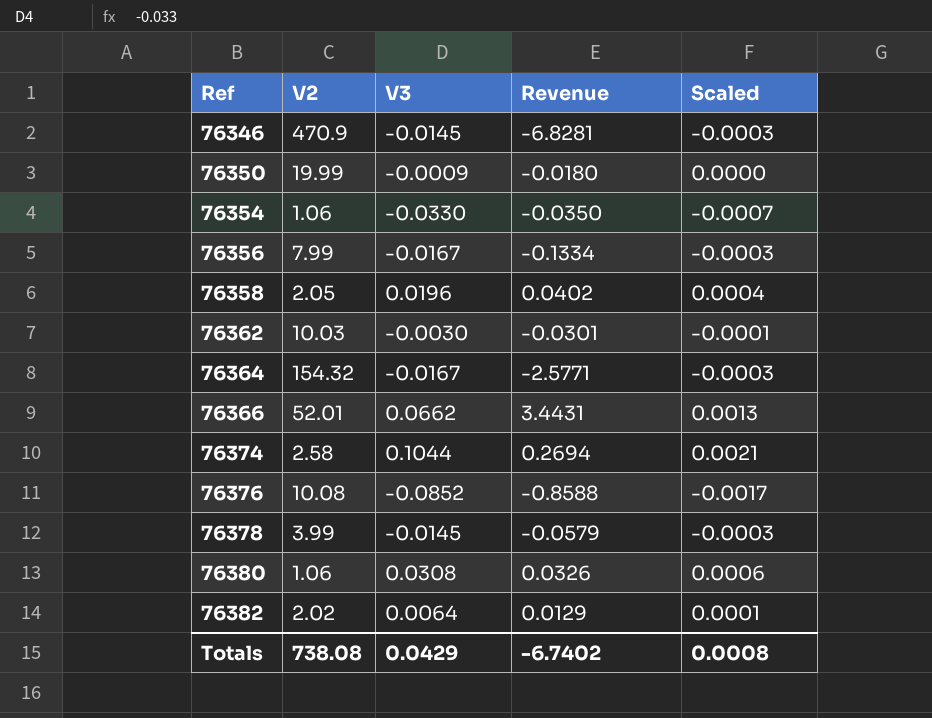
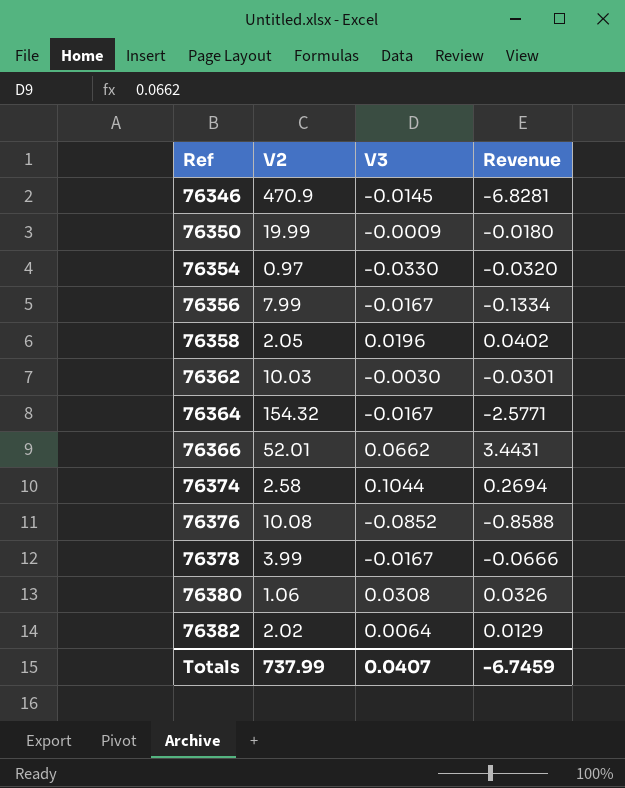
column Scaled | formula: [V3] * 0.02 -> none
76354 | V2: 1.06 -> 0.97
76354 | Revenue: -0.0350 -> -0.0320
76378 | V3: -0.0145 -> -0.0167
76378 | Revenue: -0.0579 -> -0.0666
Totals | V2: 738.08 -> 737.99
Totals | V3: 0.0429 -> 0.0407
Totals | Revenue: -6.7402 -> -6.7459

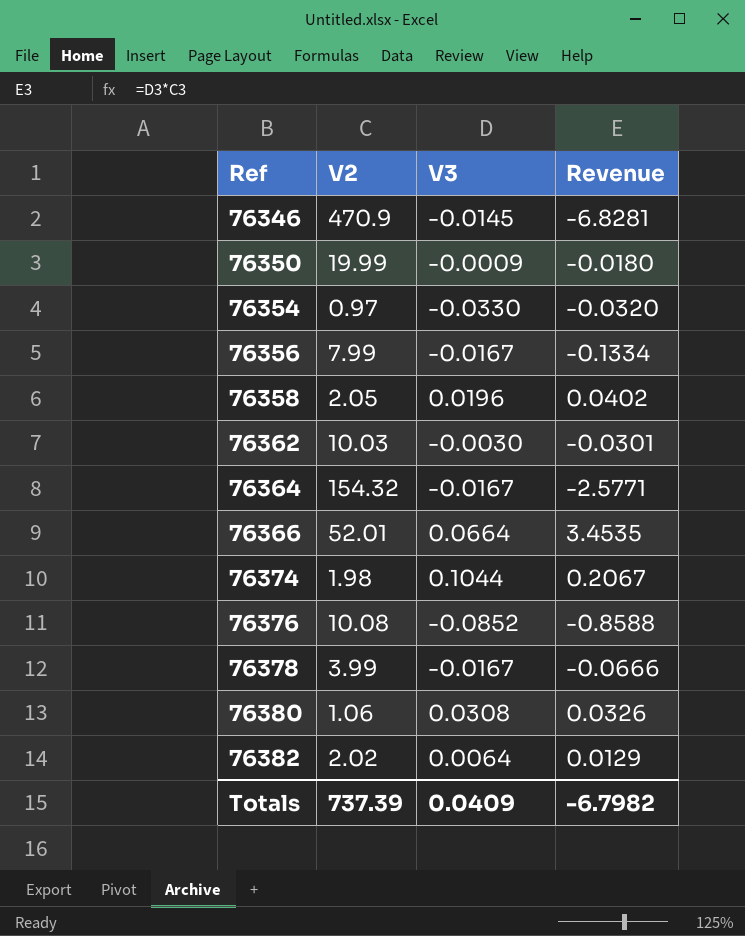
76366 | V3: 0.0662 -> 0.0664
76366 | Revenue: 3.4431 -> 3.4535
76374 | V2: 2.58 -> 1.98
76374 | Revenue: 0.2694 -> 0.2067
Totals | V2: 737.99 -> 737.39
Totals | V3: 0.0407 -> 0.0409
Totals | Revenue: -6.7459 -> -6.7982

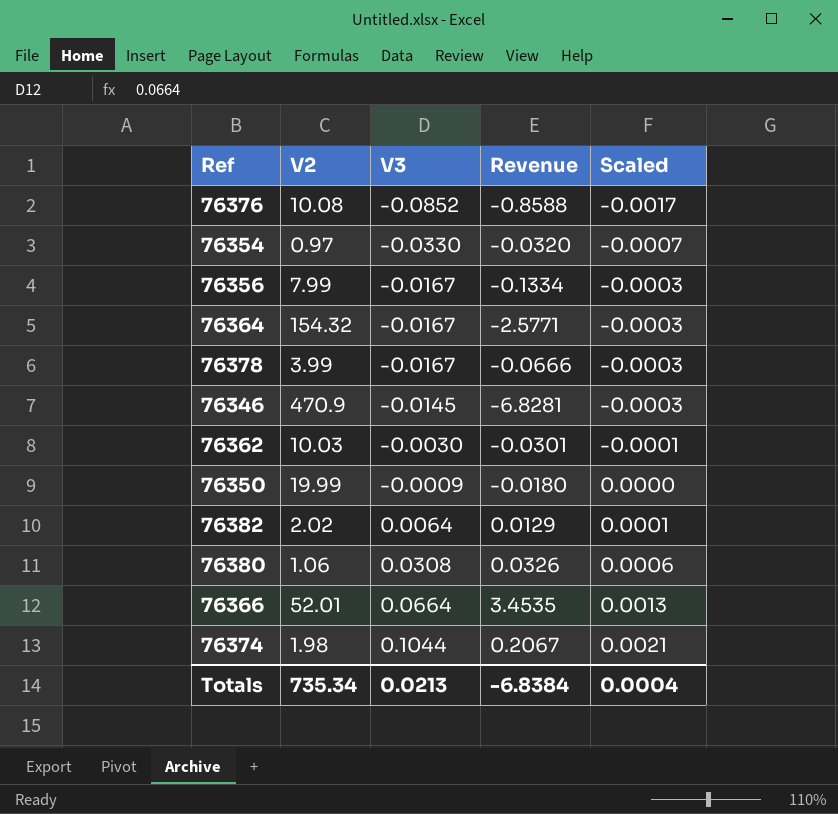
row order: Ref ascending -> V3 ascending
column Scaled | formula: none -> [V3] * 0.02
row 76358: 2.05 | 0.0196 | 0.0402 -> none
Totals | V2: 737.39 -> 735.34
Totals | V3: 0.0409 -> 0.0213
Totals | Revenue: -6.7982 -> -6.8384

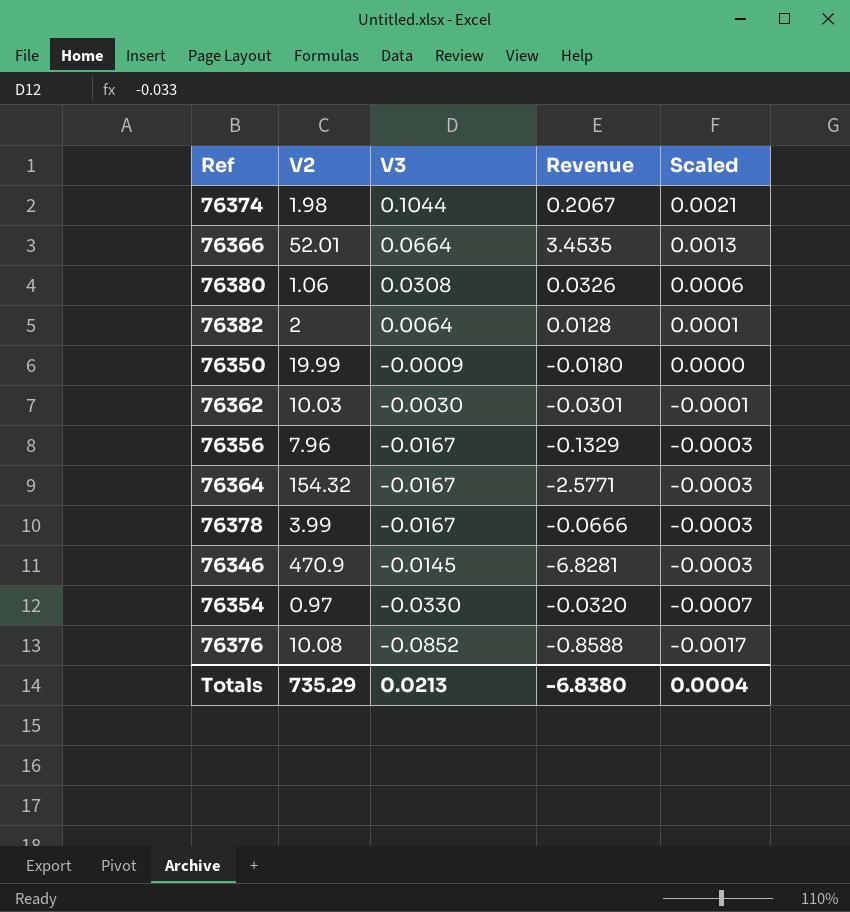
row order: V3 ascending -> Scaled descending
76382 | V2: 2.02 -> 2
76382 | Revenue: 0.0129 -> 0.0128
76356 | V2: 7.99 -> 7.96
76356 | Revenue: -0.1334 -> -0.1329
Totals | V2: 735.34 -> 735.29
Totals | Revenue: -6.8384 -> -6.8380

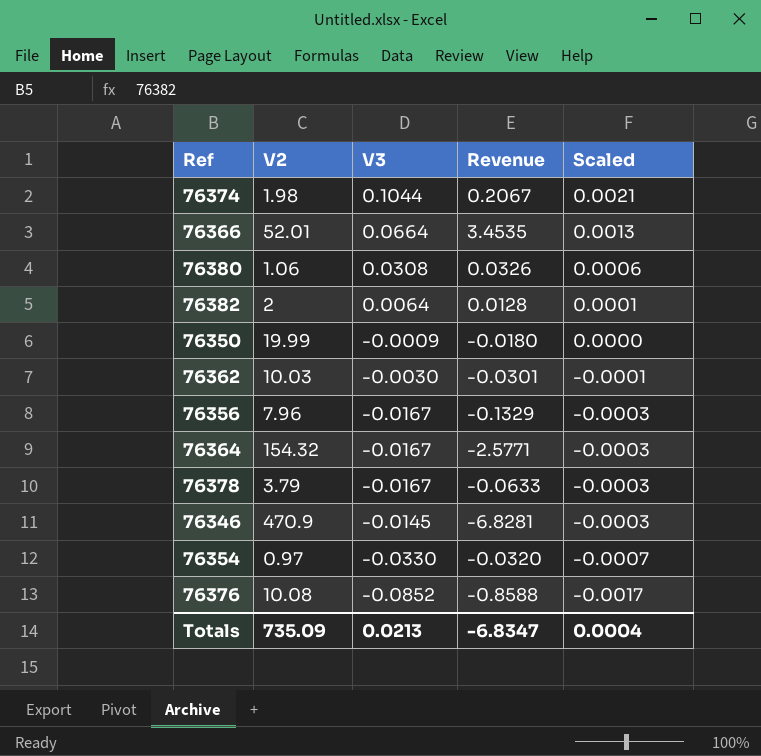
76378 | V2: 3.99 -> 3.79
76378 | Revenue: -0.0666 -> -0.0633
Totals | V2: 735.29 -> 735.09
Totals | Revenue: -6.8380 -> -6.8347

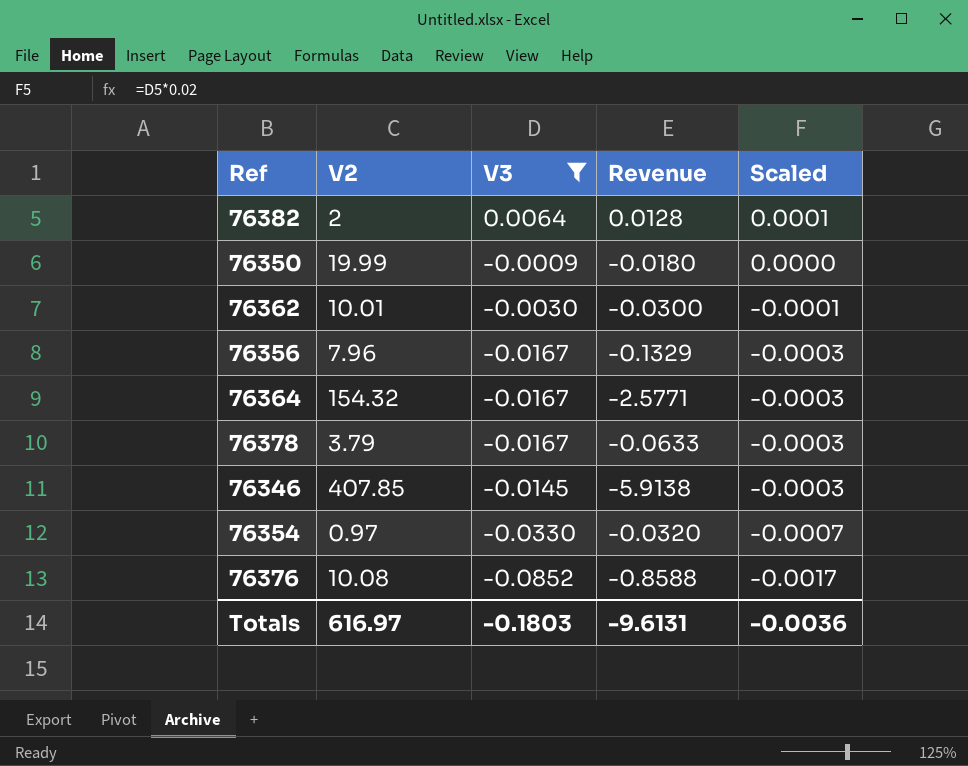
filter: none -> V3 <= 0.0064
76362 | V2: 10.03 -> 10.01
76362 | Revenue: -0.0301 -> -0.0300
76346 | V2: 470.9 -> 407.85
76346 | Revenue: -6.8281 -> -5.9138
Totals | V2: 735.09 -> 616.97
Totals | V3: 0.0213 -> -0.1803
Totals | Revenue: -6.8347 -> -9.6131
Totals | Scaled: 0.0004 -> -0.0036

